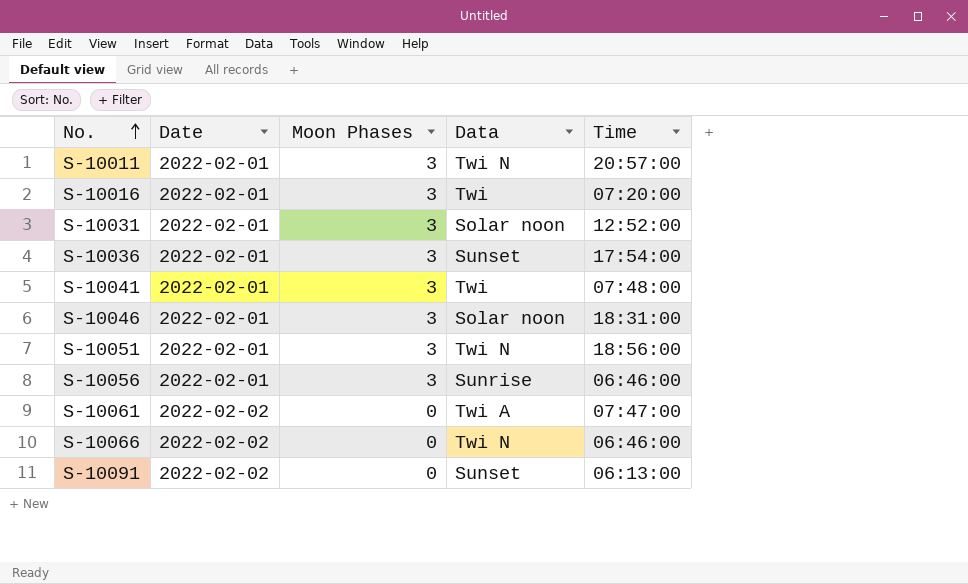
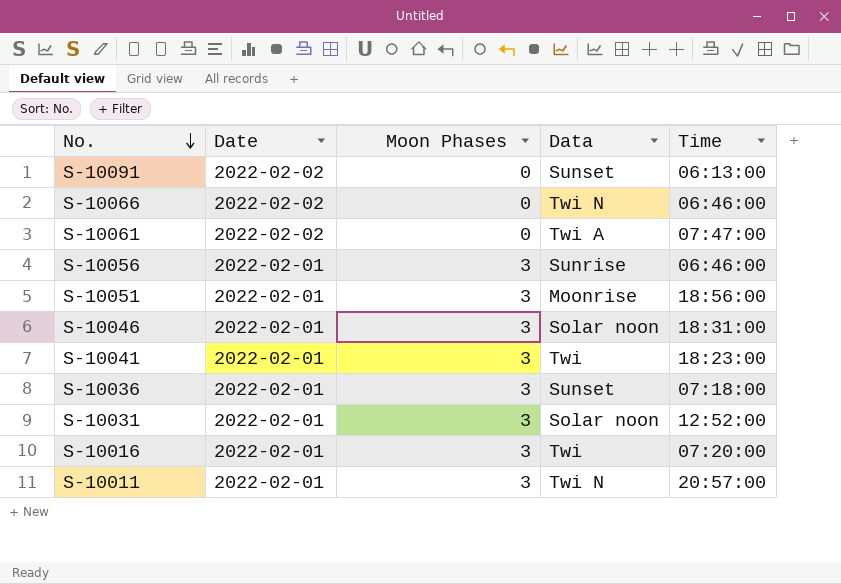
row order: No. ascending -> No. descending
S-10051 | Data: Twi N -> Moonrise
S-10041 | Time: 07:48:00 -> 18:23:00
S-10036 | Time: 17:54:00 -> 07:18:00

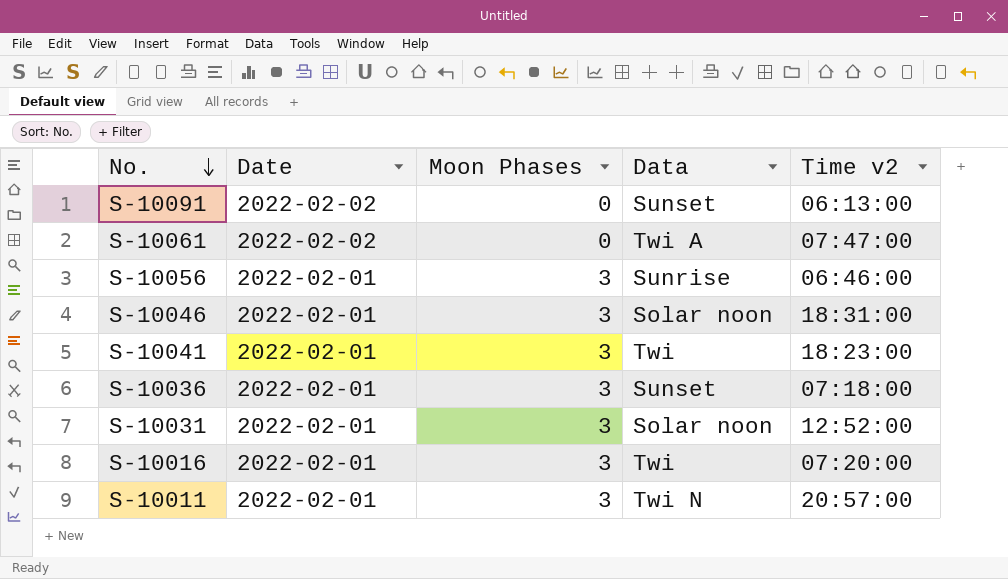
column name: Time -> Time v2
row S-10066: 2022-02-02 | 0 | Twi N | 06:46:00 -> none
row S-10051: 2022-02-01 | 3 | Moonrise | 18:56:00 -> none

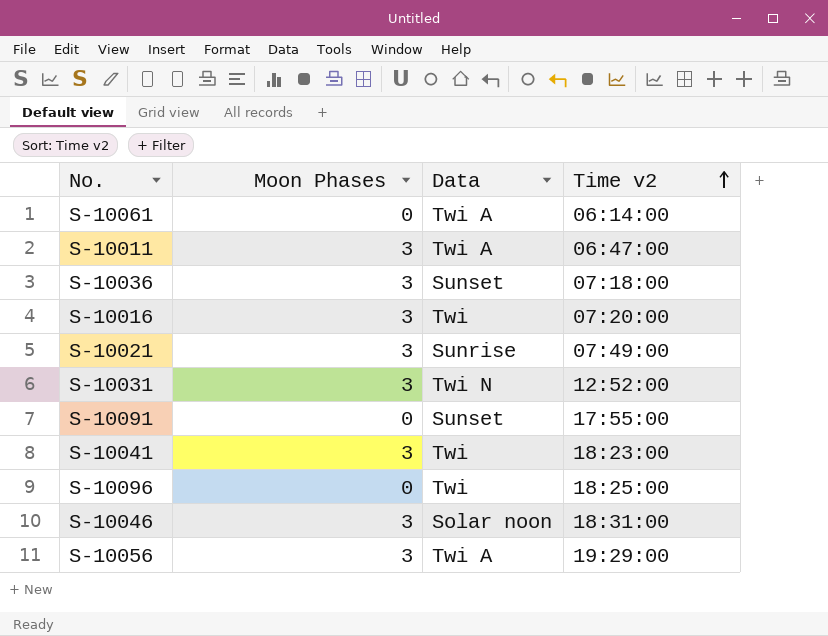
row order: No. descending -> Time v2 ascending
column Date | position: 2 -> none
S-10061 | Time v2: 07:47:00 -> 06:14:00
S-10011 | Data: Twi N -> Twi A
S-10011 | Time v2: 20:57:00 -> 06:47:00
row S-10021: none -> 3 | Sunrise | 07:49:00
S-10031 | Data: Solar noon -> Twi N
S-10091 | Time v2: 06:13:00 -> 17:55:00
row S-10096: none -> 0 | Twi | 18:25:00
S-10056 | Data: Sunrise -> Twi A
S-10056 | Time v2: 06:46:00 -> 19:29:00

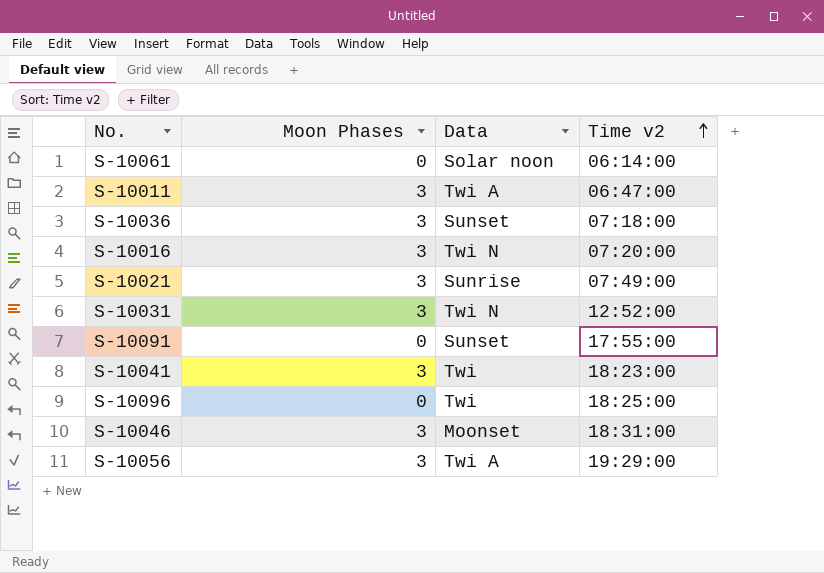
S-10061 | Data: Twi A -> Solar noon
S-10016 | Data: Twi -> Twi N
S-10046 | Data: Solar noon -> Moonset

